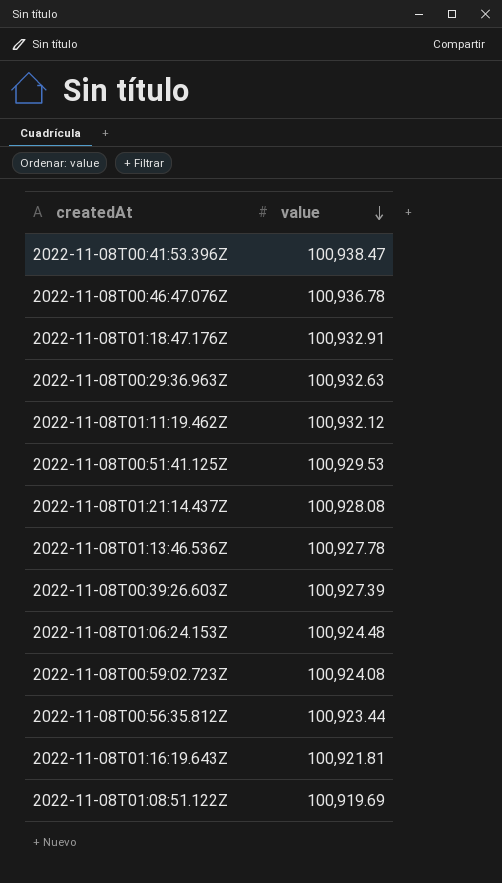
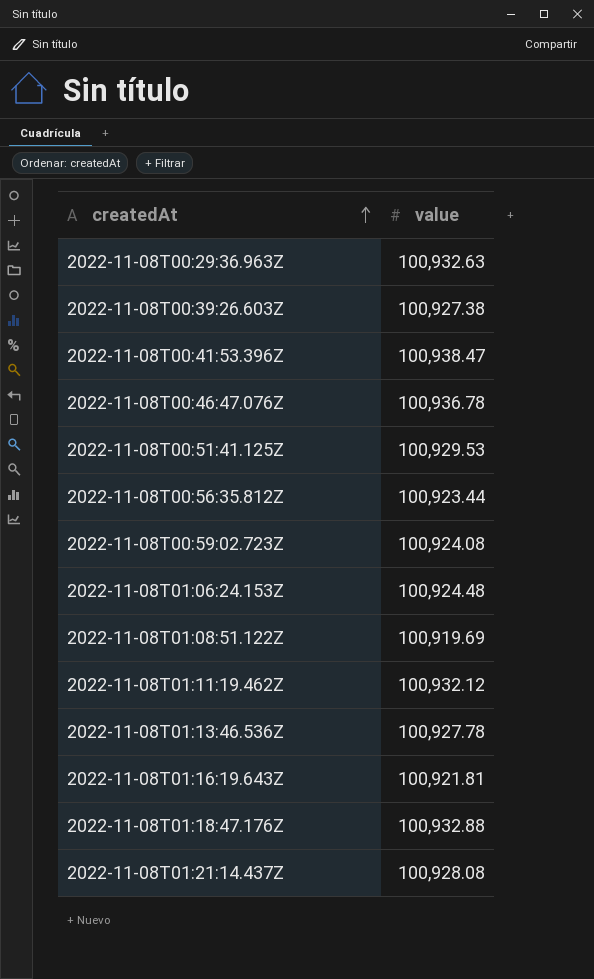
row order: value descending -> createdAt ascending
2022-11-08T00:39:26.603Z | value: 100,927.39 -> 100,927.38
2022-11-08T01:18:47.176Z | value: 100,932.91 -> 100,932.88

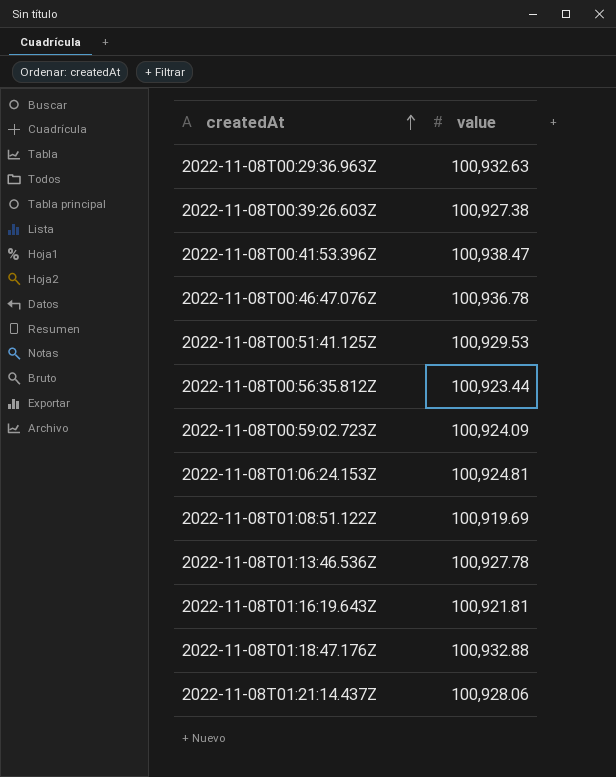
row 2022-11-08T01:11:19.462Z: 100,932.12 -> none
2022-11-08T00:59:02.723Z | value: 100,924.08 -> 100,924.09
2022-11-08T01:06:24.153Z | value: 100,924.48 -> 100,924.81
2022-11-08T01:21:14.437Z | value: 100,928.08 -> 100,928.06

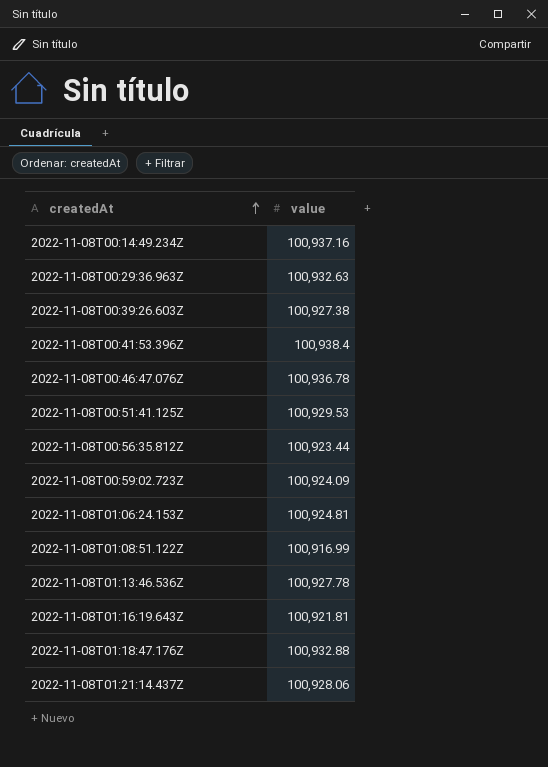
row 2022-11-08T00:14:49.234Z: none -> 100,937.16
2022-11-08T00:41:53.396Z | value: 100,938.47 -> 100,938.4
2022-11-08T01:08:51.122Z | value: 100,919.69 -> 100,916.99

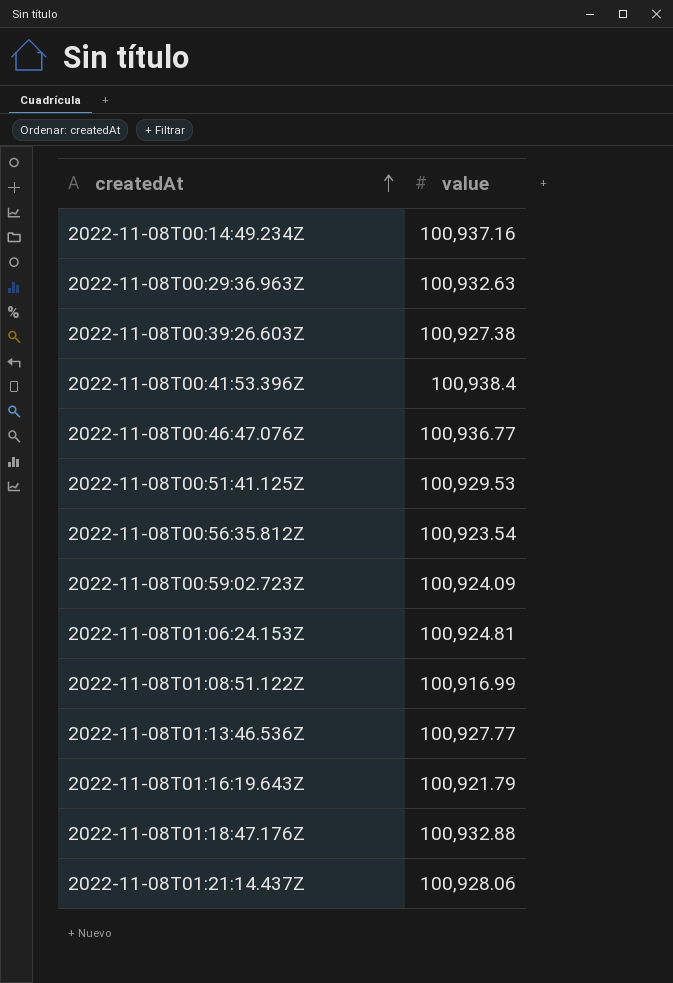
2022-11-08T00:46:47.076Z | value: 100,936.78 -> 100,936.77
2022-11-08T00:56:35.812Z | value: 100,923.44 -> 100,923.54
2022-11-08T01:13:46.536Z | value: 100,927.78 -> 100,927.77
2022-11-08T01:16:19.643Z | value: 100,921.81 -> 100,921.79

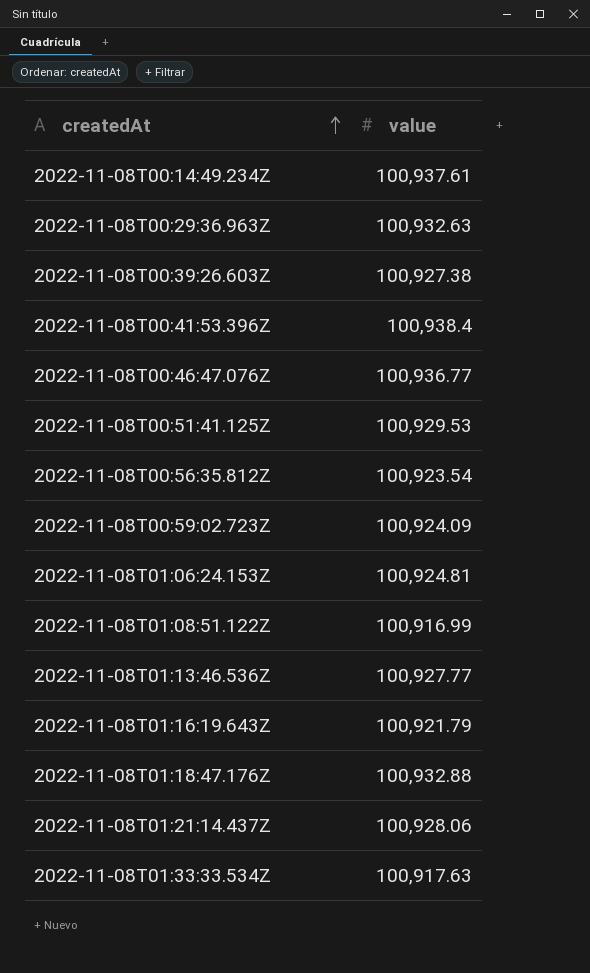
2022-11-08T00:14:49.234Z | value: 100,937.16 -> 100,937.61
row 2022-11-08T01:33:33.534Z: none -> 100,917.63

